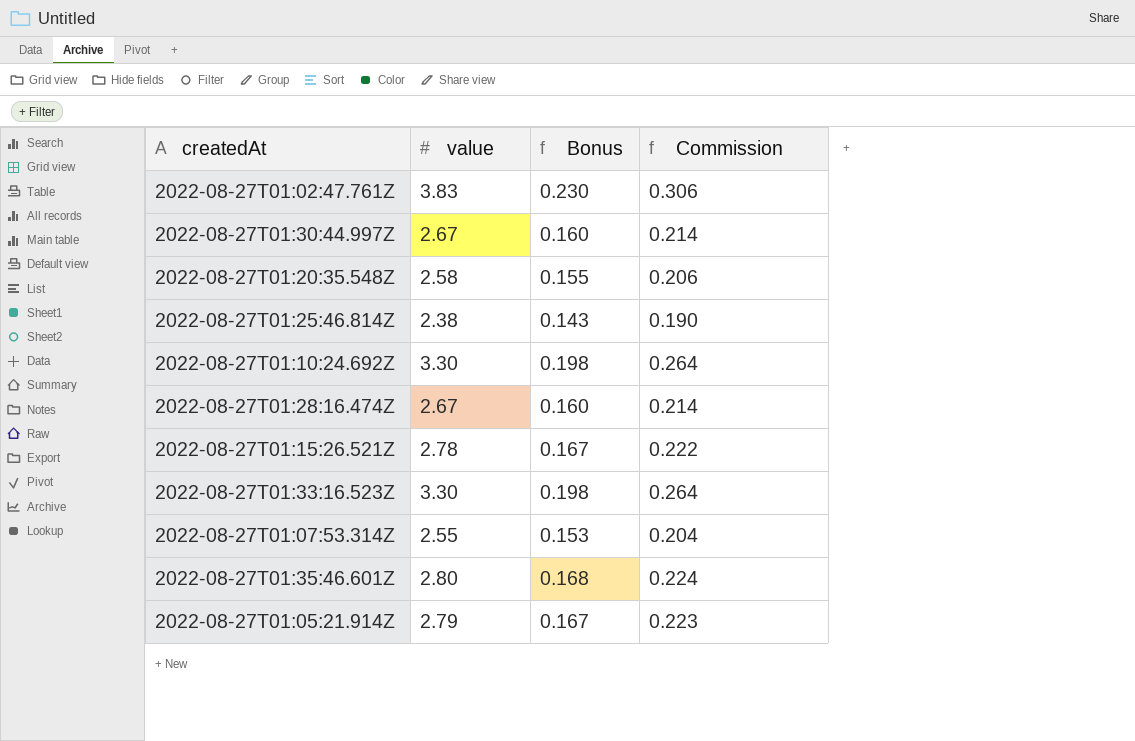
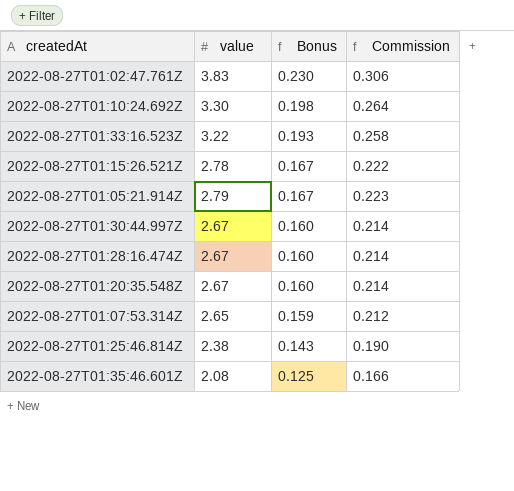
row order: none -> Bonus descending
2022-08-27T01:33:16.523Z | value: 3.30 -> 3.22
2022-08-27T01:33:16.523Z | Bonus: 0.198 -> 0.193
2022-08-27T01:33:16.523Z | Commission: 0.264 -> 0.258
2022-08-27T01:20:35.548Z | value: 2.58 -> 2.67
2022-08-27T01:20:35.548Z | Bonus: 0.155 -> 0.160
2022-08-27T01:20:35.548Z | Commission: 0.206 -> 0.214
2022-08-27T01:07:53.314Z | value: 2.55 -> 2.65
2022-08-27T01:07:53.314Z | Bonus: 0.153 -> 0.159
2022-08-27T01:07:53.314Z | Commission: 0.204 -> 0.212
2022-08-27T01:35:46.601Z | value: 2.80 -> 2.08
2022-08-27T01:35:46.601Z | Bonus: 0.168 -> 0.125
2022-08-27T01:35:46.601Z | Commission: 0.224 -> 0.166

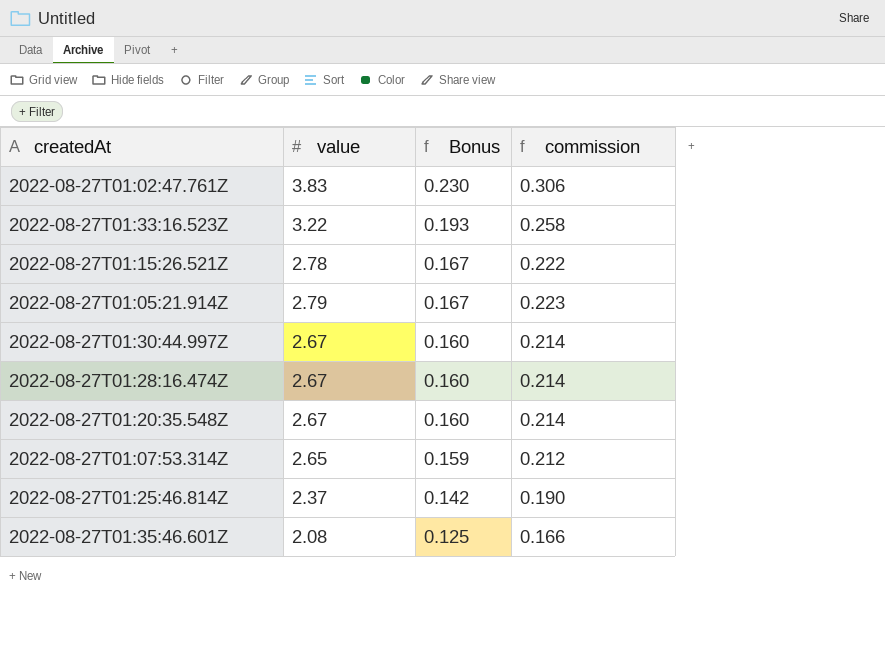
column name: Commission -> commission
row 2022-08-27T01:10:24.692Z: 3.30 | 0.198 | 0.264 -> none
2022-08-27T01:25:46.814Z | value: 2.38 -> 2.37
2022-08-27T01:25:46.814Z | Bonus: 0.143 -> 0.142

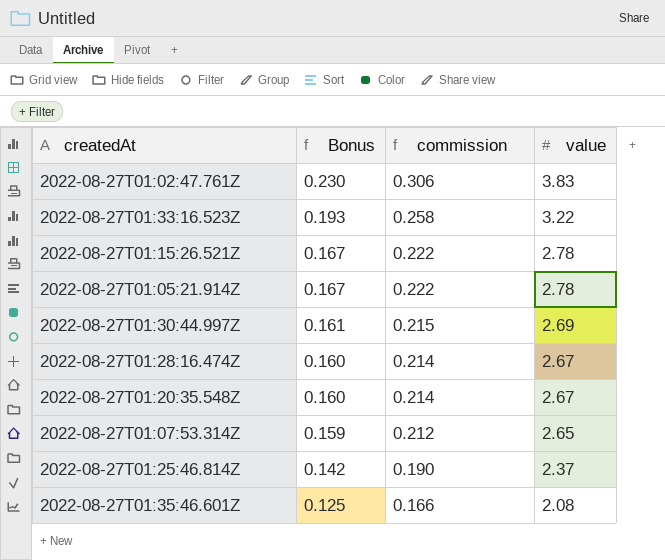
column value | position: 2 -> 4
2022-08-27T01:05:21.914Z | commission: 0.223 -> 0.222
2022-08-27T01:05:21.914Z | value: 2.79 -> 2.78
2022-08-27T01:30:44.997Z | Bonus: 0.160 -> 0.161
2022-08-27T01:30:44.997Z | commission: 0.214 -> 0.215
2022-08-27T01:30:44.997Z | value: 2.67 -> 2.69

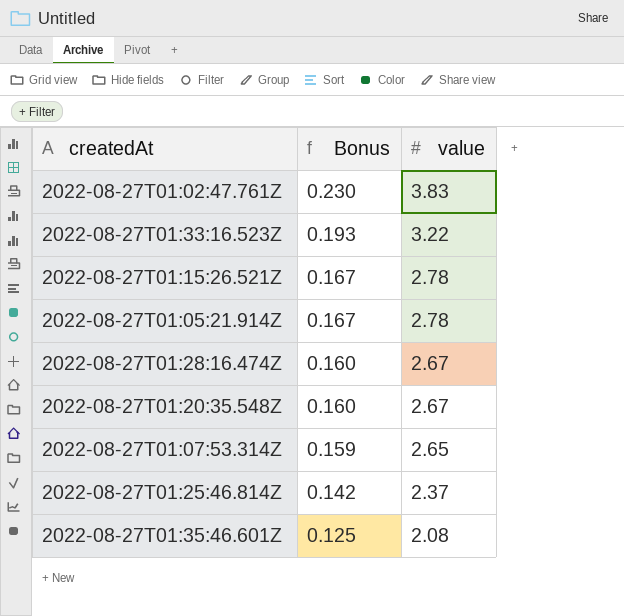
column commission | formula: [value] * 0.08 -> none
row 2022-08-27T01:30:44.997Z: 0.161 | 0.215 | 2.69 -> none

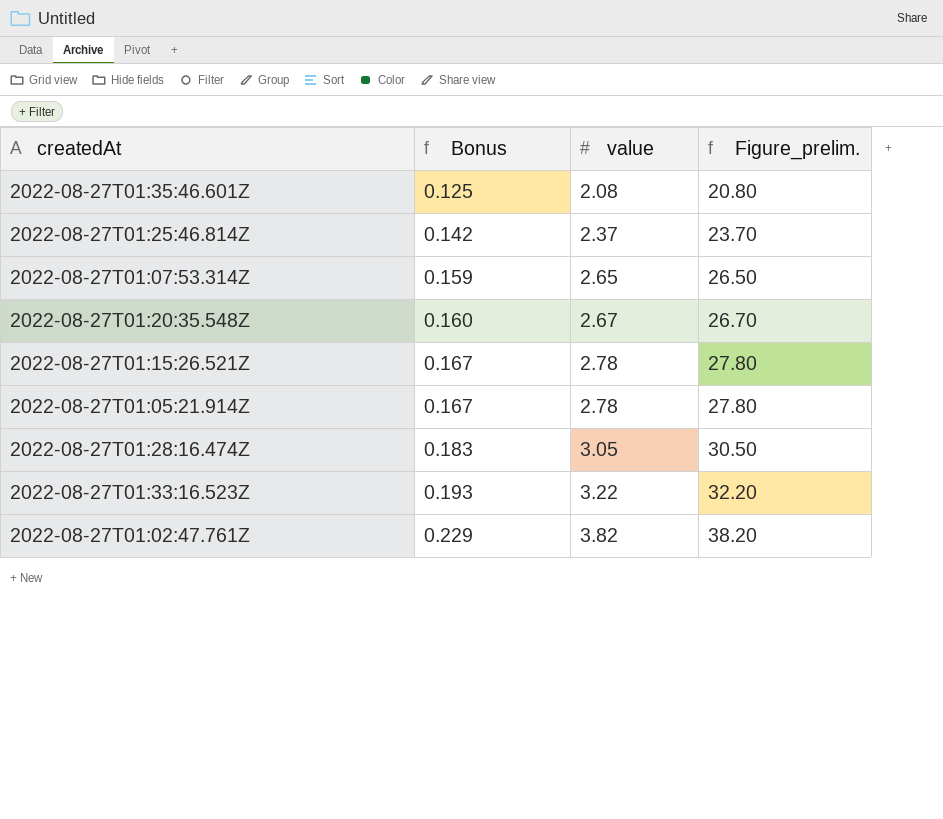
row order: Bonus descending -> Bonus ascending
column Figure_prelim. | formula: none -> [value] * 10
2022-08-27T01:28:16.474Z | Bonus: 0.160 -> 0.183
2022-08-27T01:28:16.474Z | value: 2.67 -> 3.05
2022-08-27T01:02:47.761Z | Bonus: 0.230 -> 0.229
2022-08-27T01:02:47.761Z | value: 3.83 -> 3.82

